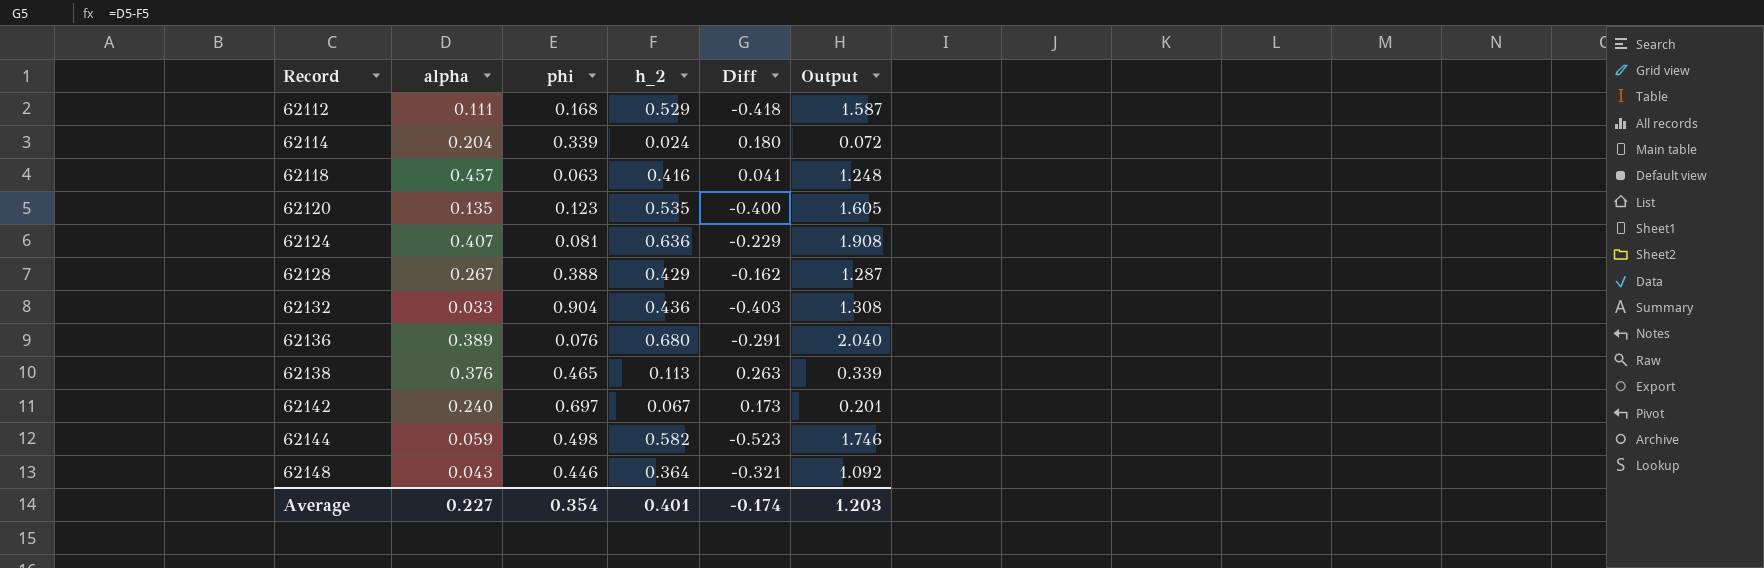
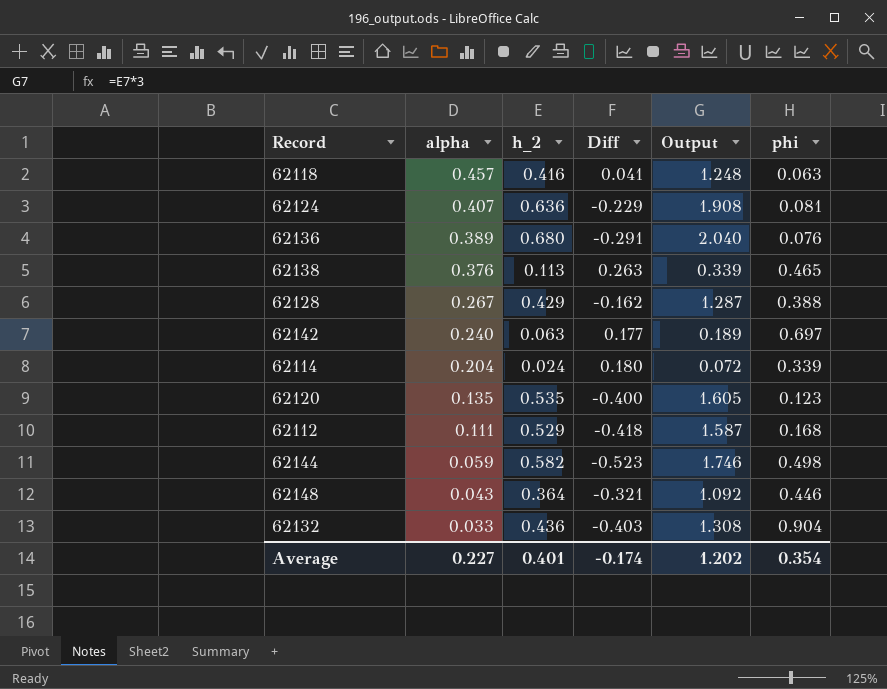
row order: Record ascending -> alpha descending
column phi | position: 3 -> 6
62142 | h_2: 0.067 -> 0.063
62142 | Diff: 0.173 -> 0.177
62142 | Output: 0.201 -> 0.189
Average | Output: 1.203 -> 1.202

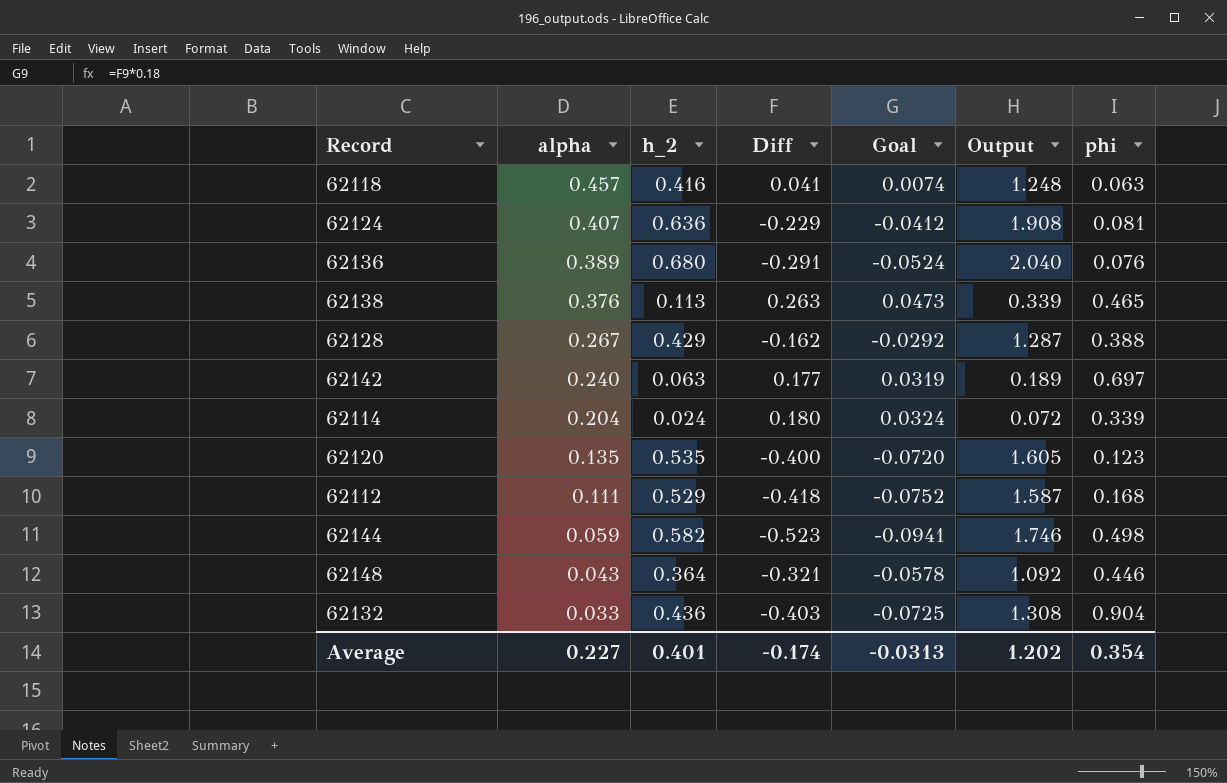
column Goal | formula: none -> [Diff] * 0.18

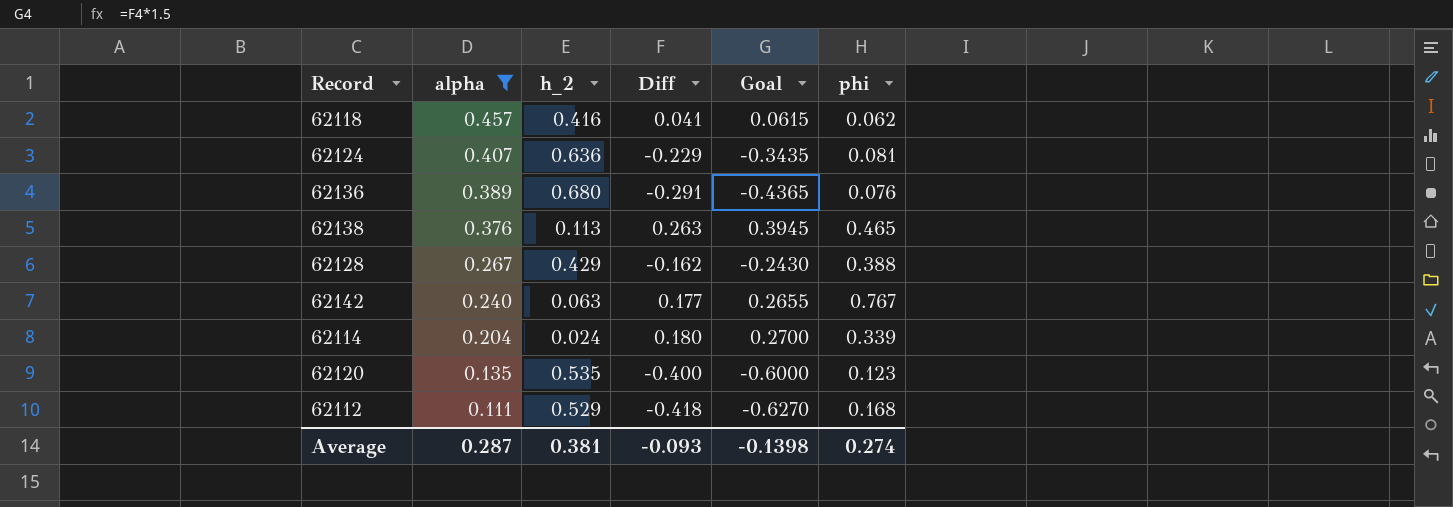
filter: none -> alpha >= 0.111
column Output | formula: [h_2] * 3 -> none
column Goal | formula: [Diff] * 0.18 -> [Diff] * 1.5
62118 | phi: 0.063 -> 0.062
62142 | phi: 0.697 -> 0.767
Average | alpha: 0.227 -> 0.287
Average | h_2: 0.401 -> 0.381
Average | Diff: -0.174 -> -0.093
Average | Goal: -0.0313 -> -0.1398
Average | phi: 0.354 -> 0.274

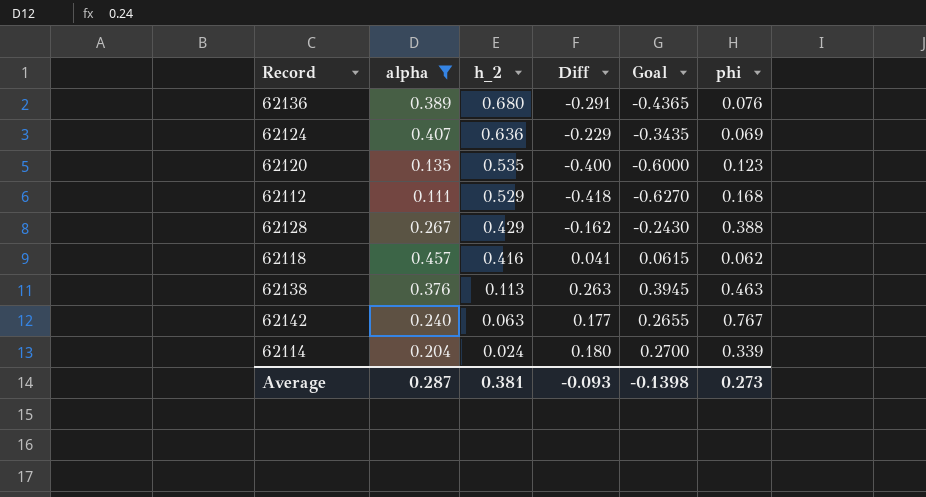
row order: alpha descending -> h_2 descending
62124 | phi: 0.081 -> 0.069
62138 | phi: 0.465 -> 0.463
Average | phi: 0.274 -> 0.273

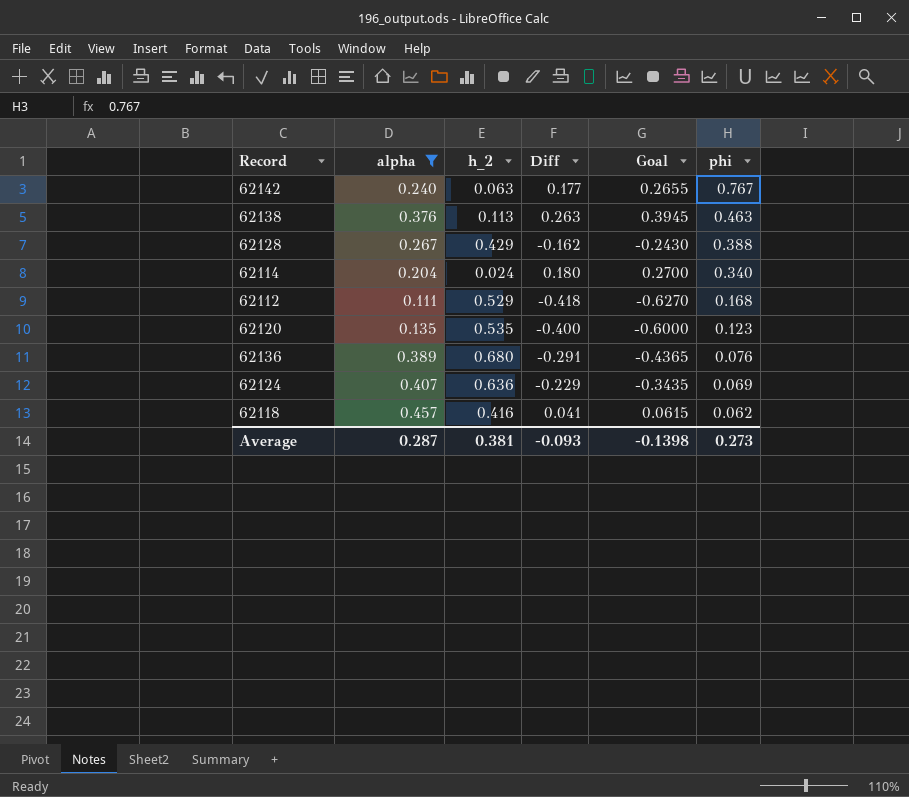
row order: h_2 descending -> phi descending
62114 | phi: 0.339 -> 0.340

